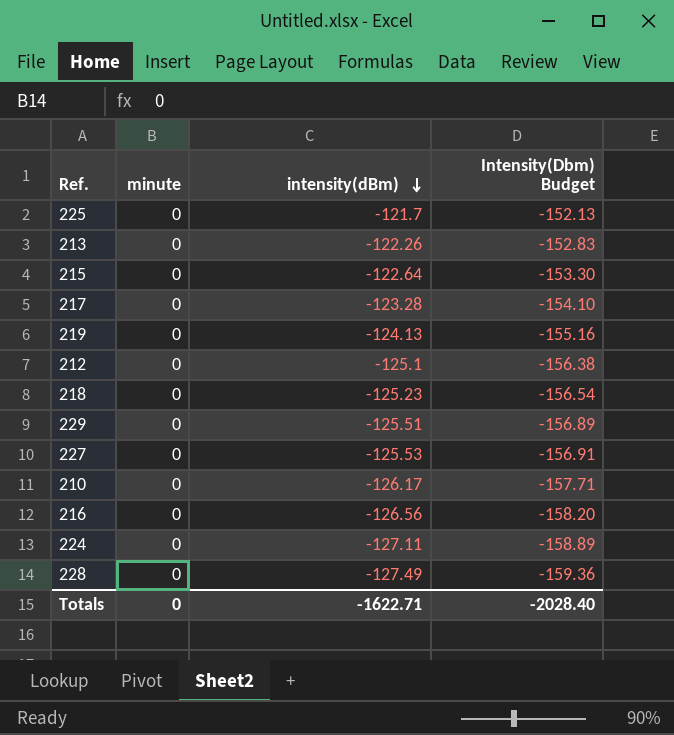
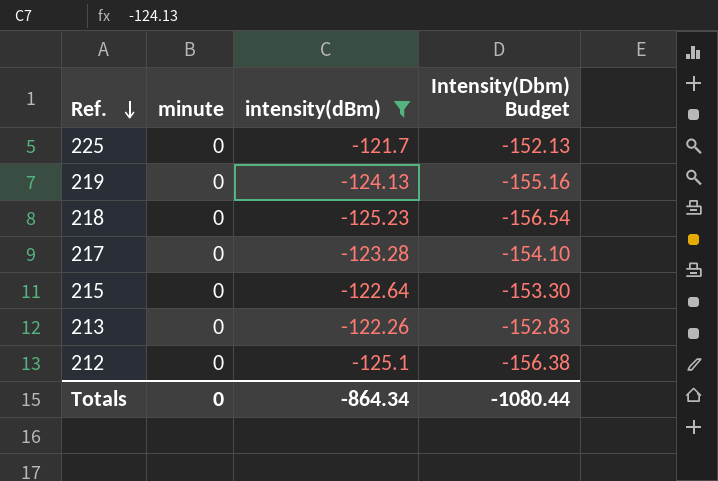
filter: none -> intensity(dBm) >= -125.23
row order: intensity(dBm) descending -> Ref. descending
Totals | intensity(dBm): -1622.71 -> -864.34
Totals | Intensity(Dbm) Budget: -2028.40 -> -1080.44

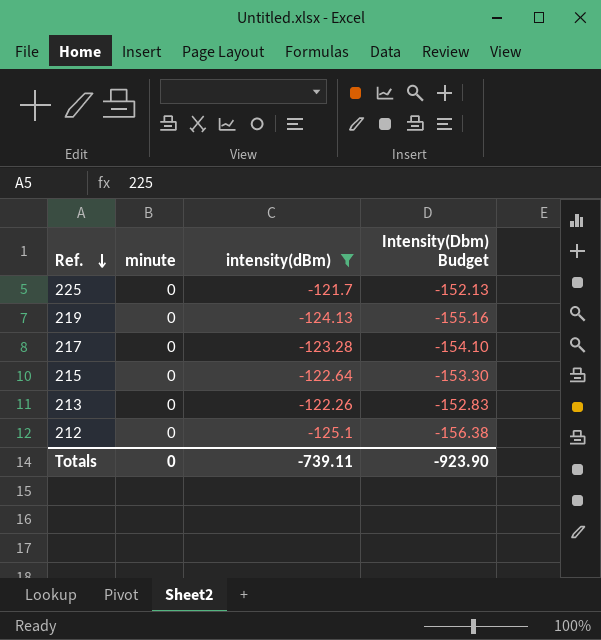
row 218: 0 | -125.23 | -156.54 -> none
Totals | intensity(dBm): -864.34 -> -739.11
Totals | Intensity(Dbm) Budget: -1080.44 -> -923.90

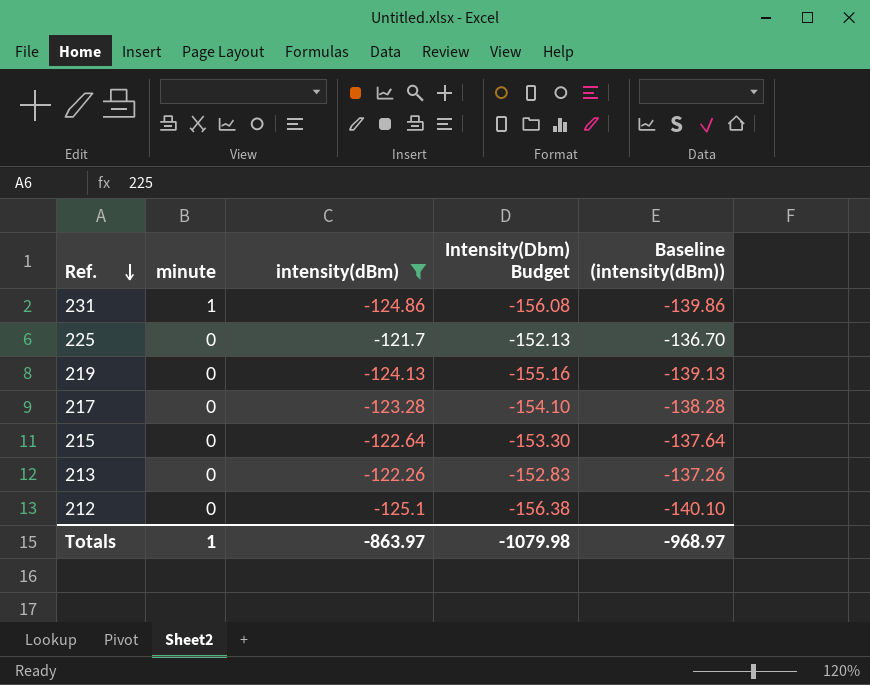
column Baseline (intensity(dBm)) | formula: none -> [intensity(dBm)] - 15
row 231: none -> 1 | -124.86 | -156.08 | -139.86
Totals | minute: 0 -> 1
Totals | intensity(dBm): -739.11 -> -863.97
Totals | Intensity(Dbm) Budget: -923.90 -> -1079.98

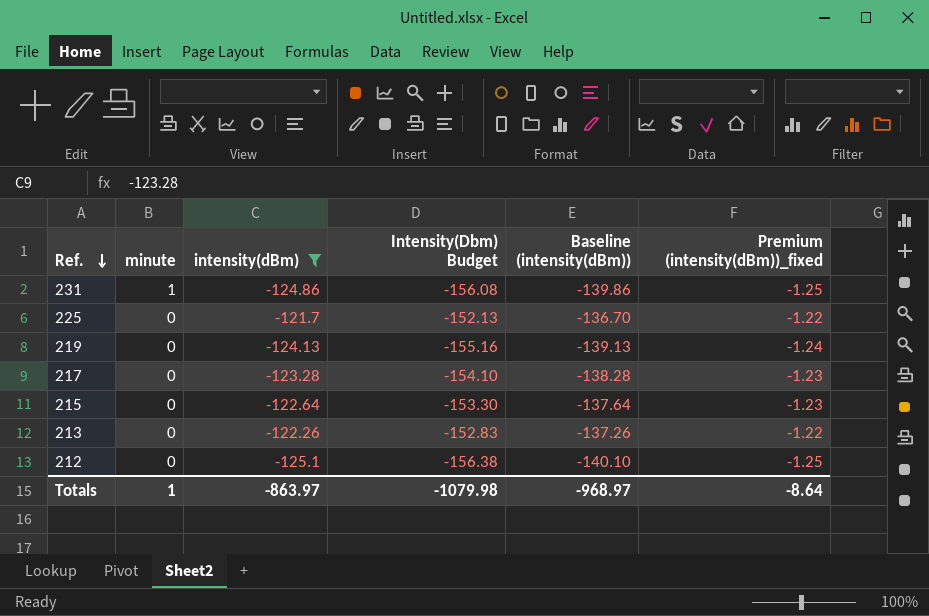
column Premium (intensity(dBm))_fixed | formula: none -> [intensity(dBm)] * 0.01

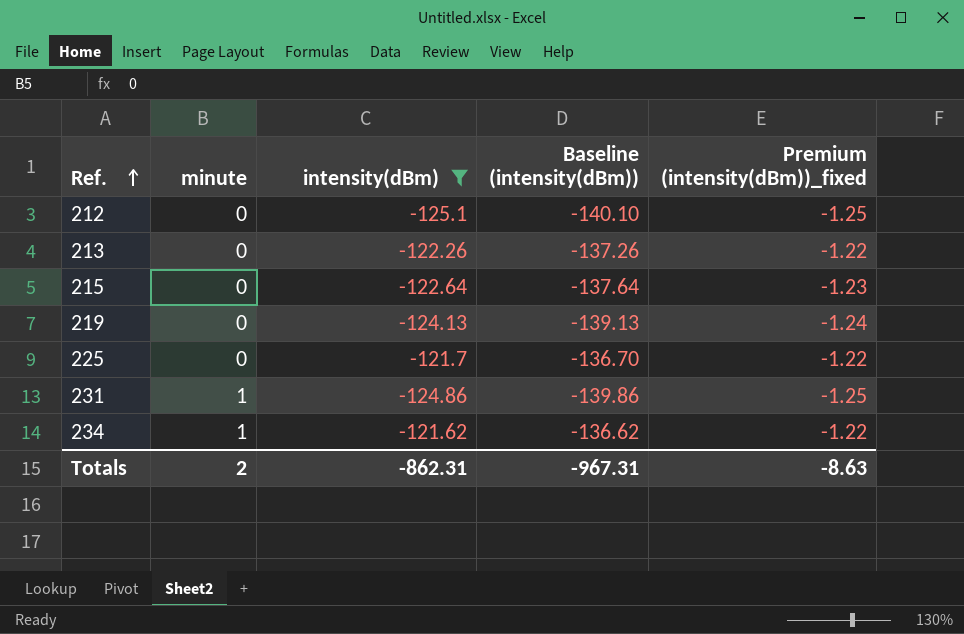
row order: Ref. descending -> Ref. ascending
column Intensity(Dbm) Budget | formula: [intensity(dBm)] * 1.25 -> none
row 217: 0 | -123.28 | -154.10 | -138.28 | -1.23 -> none
row 234: none -> 1 | -121.62 | -136.62 | -1.22
Totals | minute: 1 -> 2
Totals | intensity(dBm): -863.97 -> -862.31
Totals | Baseline (intensity(dBm)): -968.97 -> -967.31
Totals | Premium (intensity(dBm))_fixed: -8.64 -> -8.63

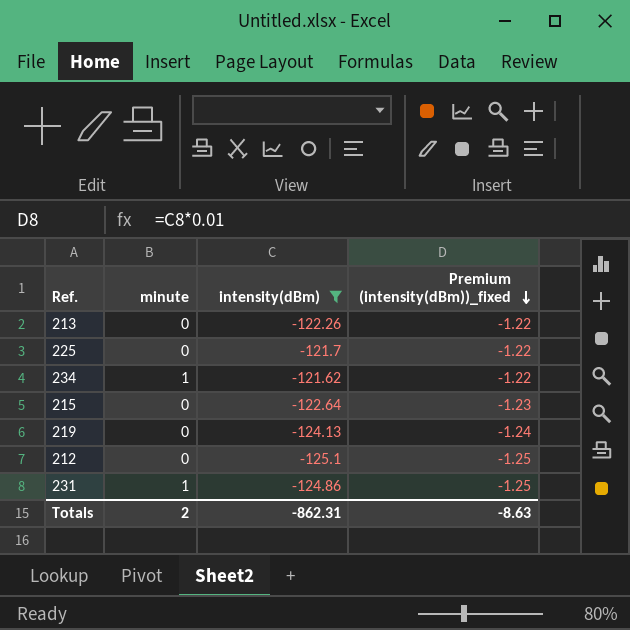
row order: Ref. ascending -> Premium (intensity(dBm))_fixed descending
column Baseline (intensity(dBm)) | formula: [intensity(dBm)] - 15 -> none

